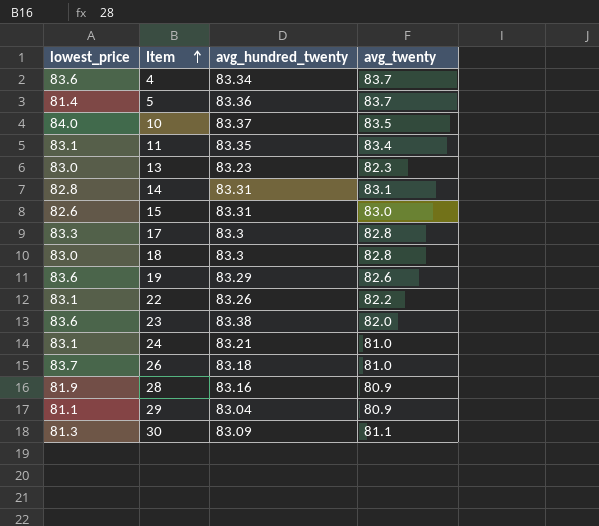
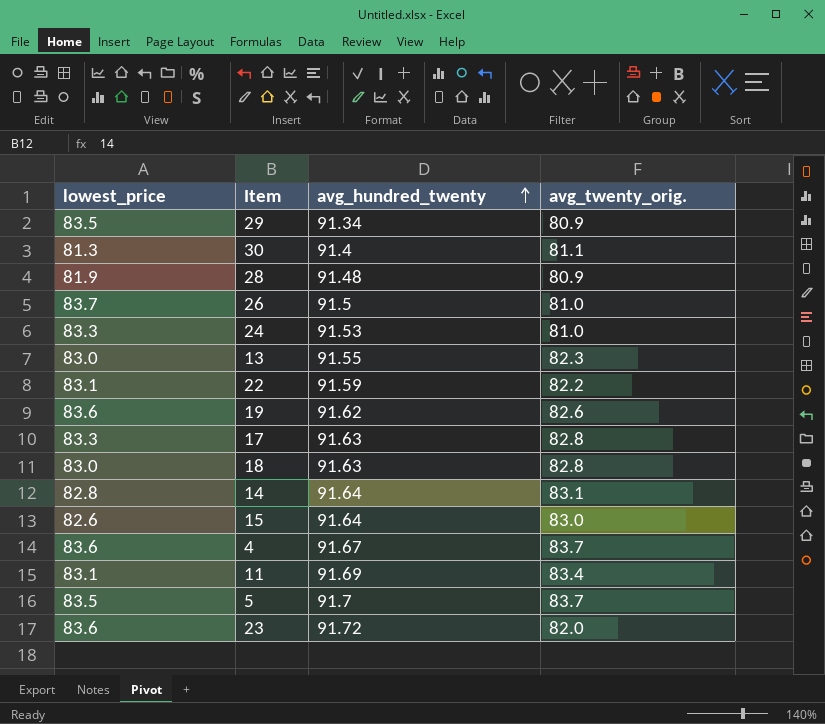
row order: Item ascending -> avg_hundred_twenty ascending
column name: avg_twenty -> avg_twenty_orig.
row 10: 84.0 | 83.37 | 83.5 -> none
29 | lowest_price: 81.1 -> 83.5
29 | avg_hundred_twenty: 83.04 -> 91.34
30 | avg_hundred_twenty: 83.09 -> 91.4
28 | avg_hundred_twenty: 83.16 -> 91.48
26 | avg_hundred_twenty: 83.18 -> 91.5
24 | lowest_price: 83.1 -> 83.3
24 | avg_hundred_twenty: 83.21 -> 91.53
13 | avg_hundred_twenty: 83.23 -> 91.55
22 | avg_hundred_twenty: 83.26 -> 91.59
19 | avg_hundred_twenty: 83.29 -> 91.62
17 | avg_hundred_twenty: 83.3 -> 91.63
18 | avg_hundred_twenty: 83.3 -> 91.63
14 | avg_hundred_twenty: 83.31 -> 91.64
15 | avg_hundred_twenty: 83.31 -> 91.64
4 | avg_hundred_twenty: 83.34 -> 91.67
11 | avg_hundred_twenty: 83.35 -> 91.69
5 | lowest_price: 81.4 -> 83.5
5 | avg_hundred_twenty: 83.36 -> 91.7
23 | avg_hundred_twenty: 83.38 -> 91.72

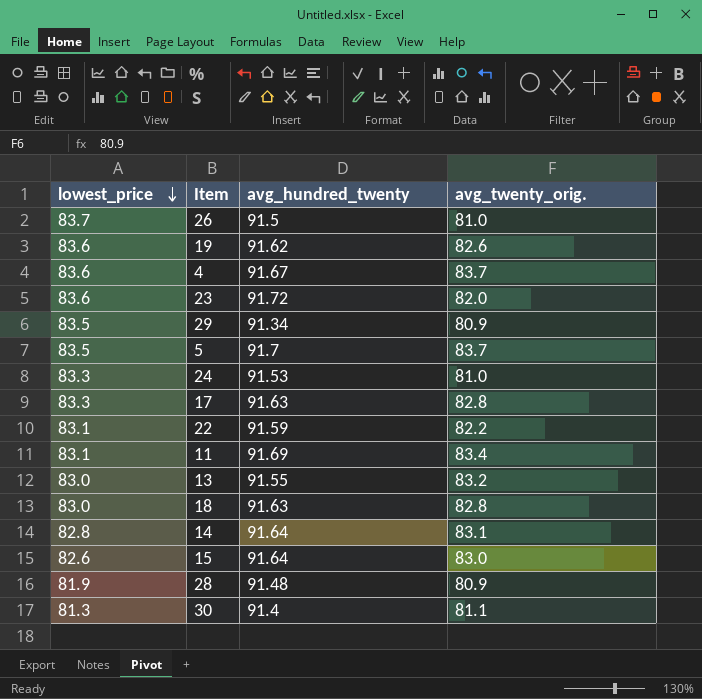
row order: avg_hundred_twenty ascending -> lowest_price descending
13 | avg_twenty_orig.: 82.3 -> 83.2

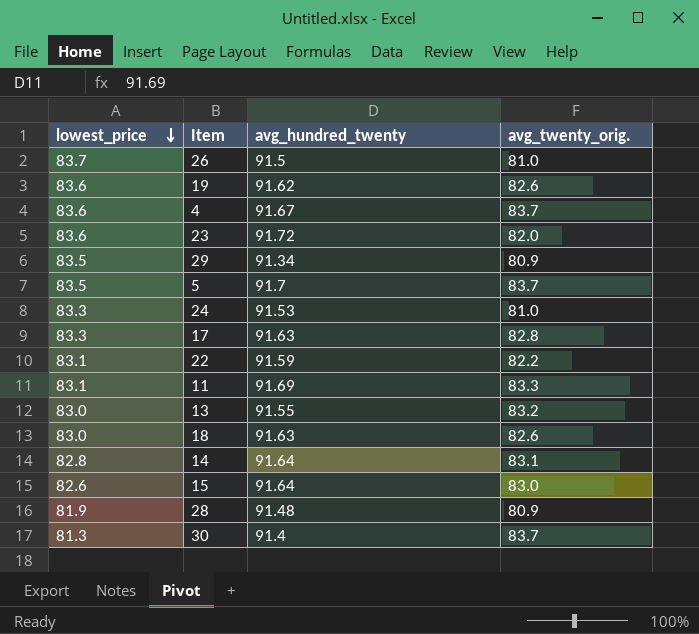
11 | avg_twenty_orig.: 83.4 -> 83.3
18 | avg_twenty_orig.: 82.8 -> 82.6
30 | avg_twenty_orig.: 81.1 -> 83.7

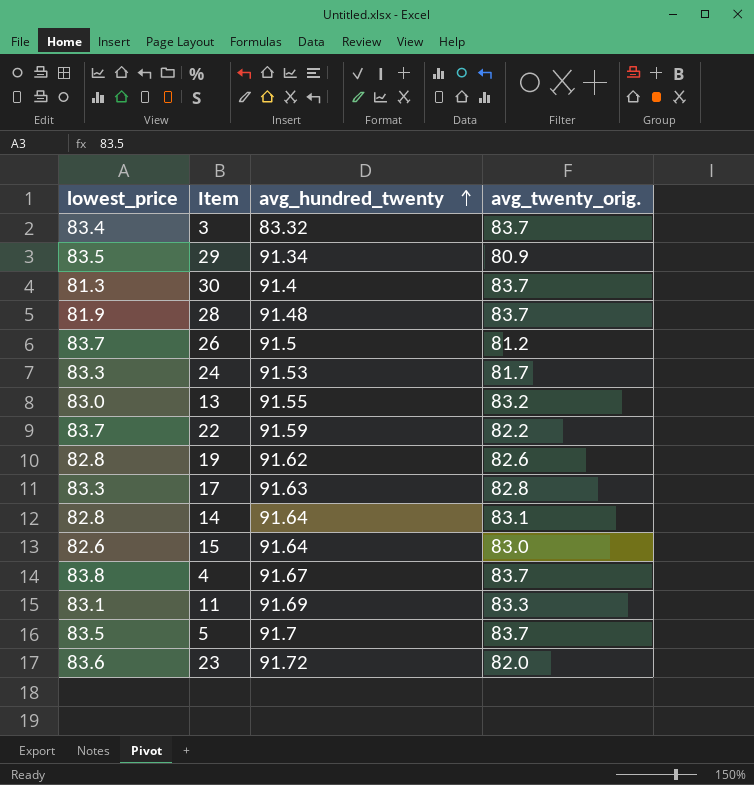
row order: lowest_price descending -> avg_hundred_twenty ascending
row 18: 83.0 | 91.63 | 82.6 -> none
row 3: none -> 83.4 | 83.32 | 83.7
28 | avg_twenty_orig.: 80.9 -> 83.7
26 | avg_twenty_orig.: 81.0 -> 81.2
24 | avg_twenty_orig.: 81.0 -> 81.7
22 | lowest_price: 83.1 -> 83.7
19 | lowest_price: 83.6 -> 82.8
4 | lowest_price: 83.6 -> 83.8

